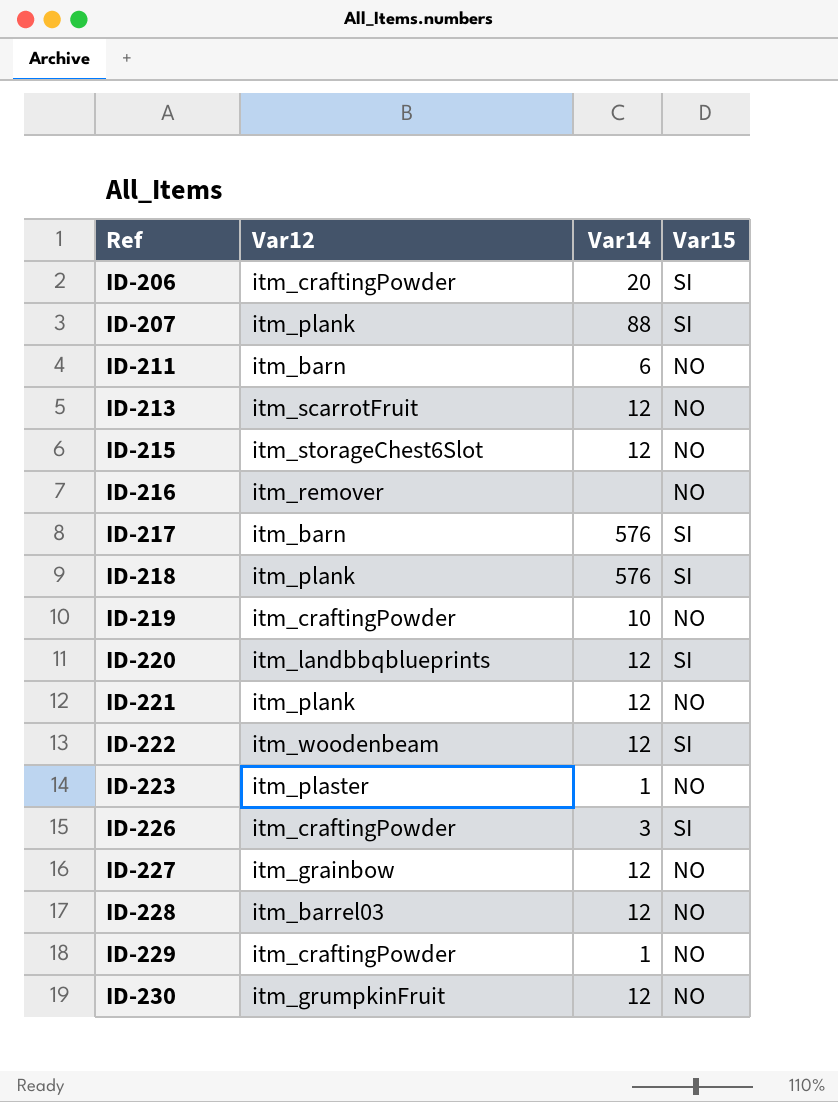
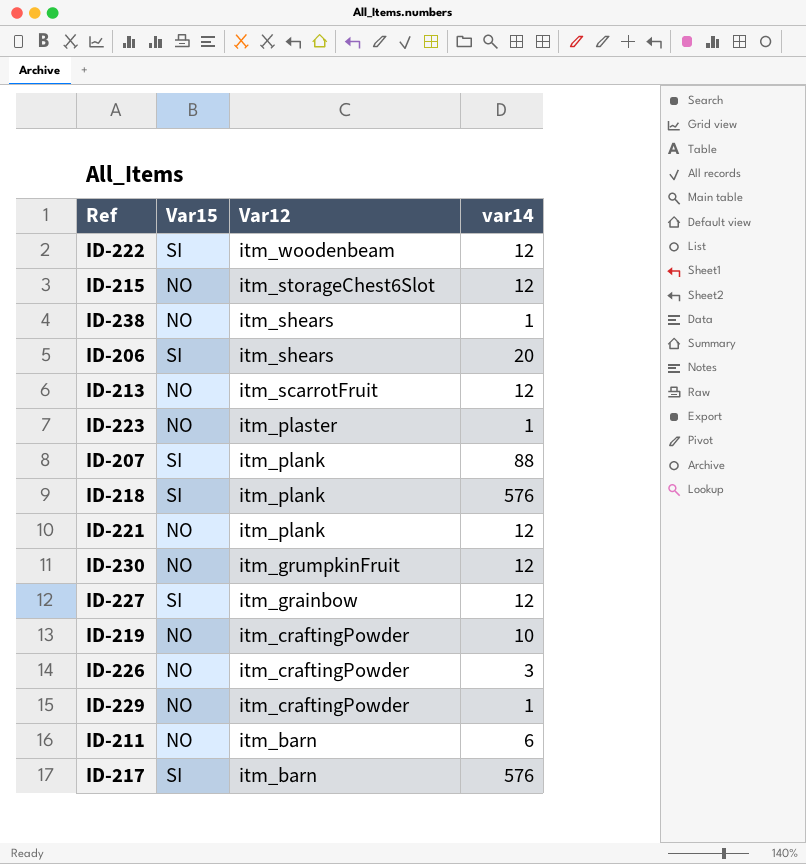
row order: Ref ascending -> Var12 descending
column Var15 | position: 4 -> 2
column name: Var14 -> var14
row ID-216: itm_remover | none | NO -> none
row ID-220: itm_landbbqblueprints | 12 | SI -> none
row ID-228: itm_barrel03 | 12 | NO -> none
row ID-238: none -> NO | itm_shears | 1
ID-206 | Var12: itm_craftingPowder -> itm_shears
ID-227 | Var15: NO -> SI
ID-226 | Var15: SI -> NO

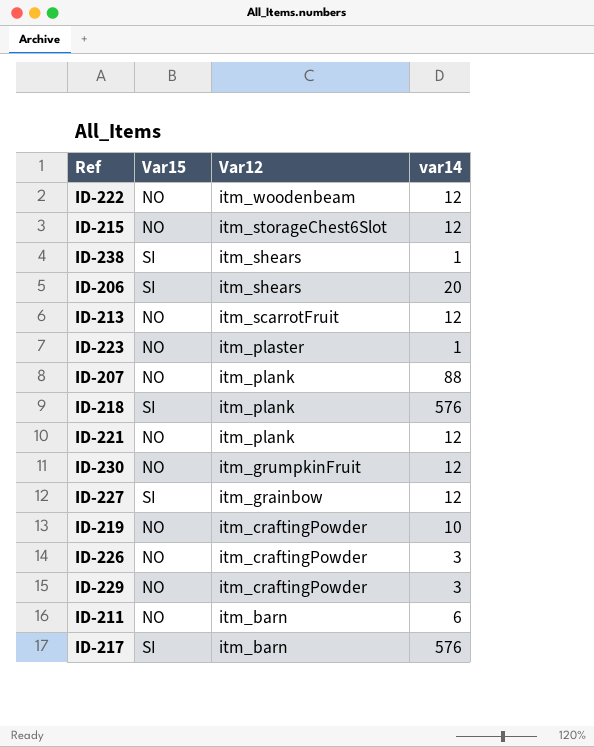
ID-222 | Var15: SI -> NO
ID-238 | Var15: NO -> SI
ID-207 | Var15: SI -> NO
ID-229 | var14: 1 -> 3

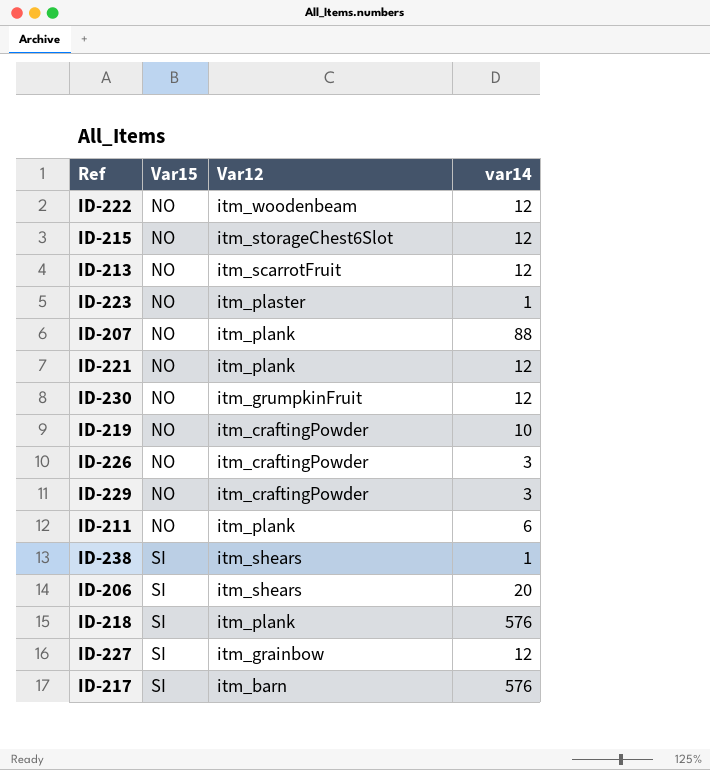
row order: Var12 descending -> Var15 ascending
ID-211 | Var12: itm_barn -> itm_plank

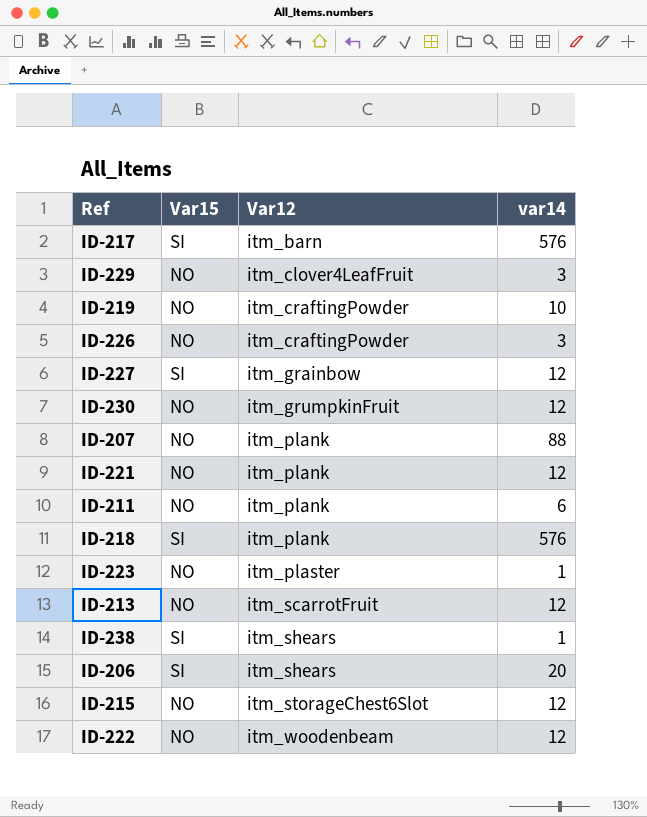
row order: Var15 ascending -> Var12 ascending
ID-229 | Var12: itm_craftingPowder -> itm_clover4LeafFruit

